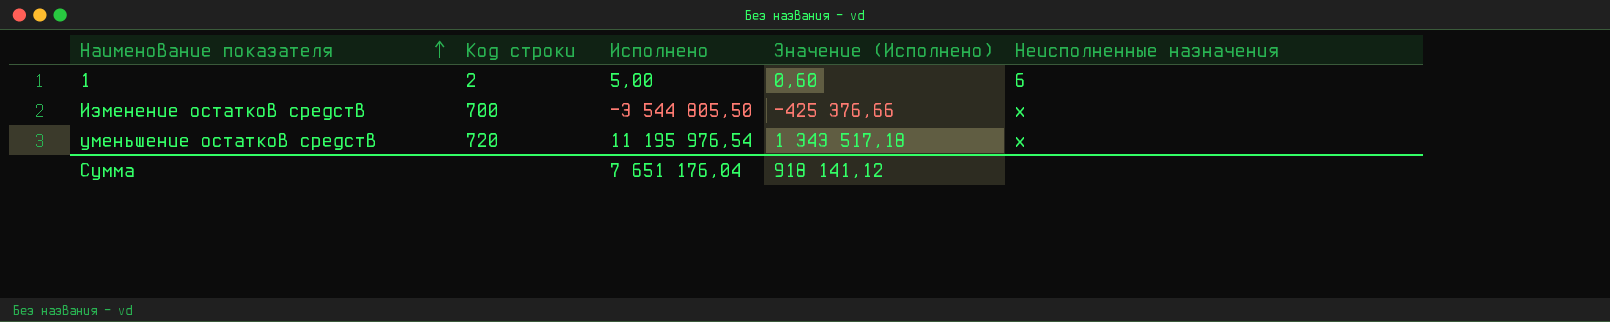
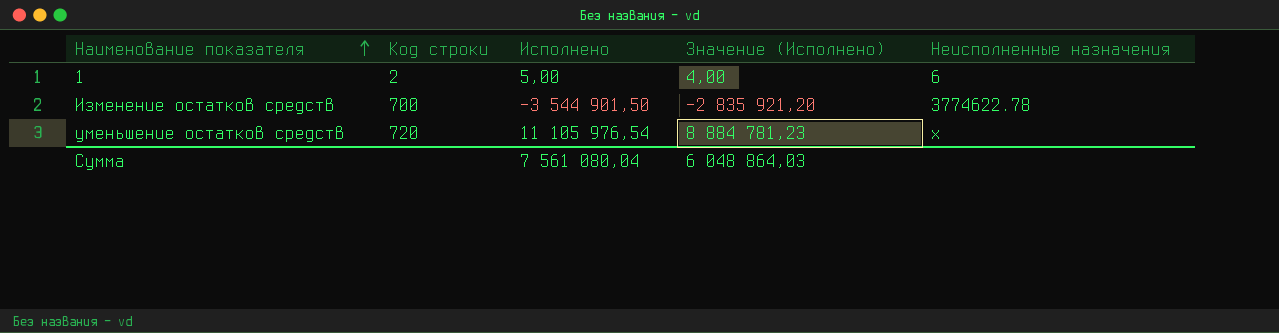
column Значение (Исполнено) | formula: [Исполнено] * 0,12 -> [Исполнено] * 0,8
Изменение остатков средств | Исполнено: -3 544 805,50 -> -3 544 901,50
Изменение остатков средств | Неисполненные назначения: x -> 3774622.78
уменьшение остатков средств | Исполнено: 11 195 976,54 -> 11 105 976,54
Сумма | Исполнено: 7 651 176,04 -> 7 561 080,04
Сумма | Значение (Исполнено): 918 141,12 -> 6 048 864,03

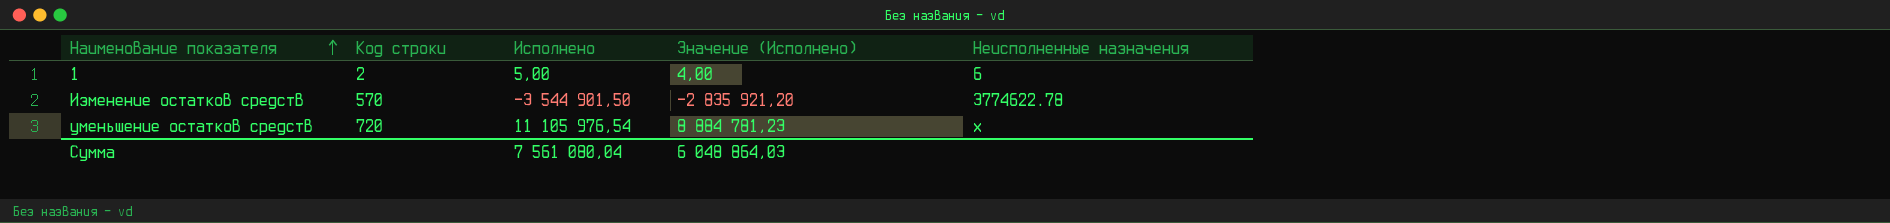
Изменение остатков средств | Код строки: 700 -> 570

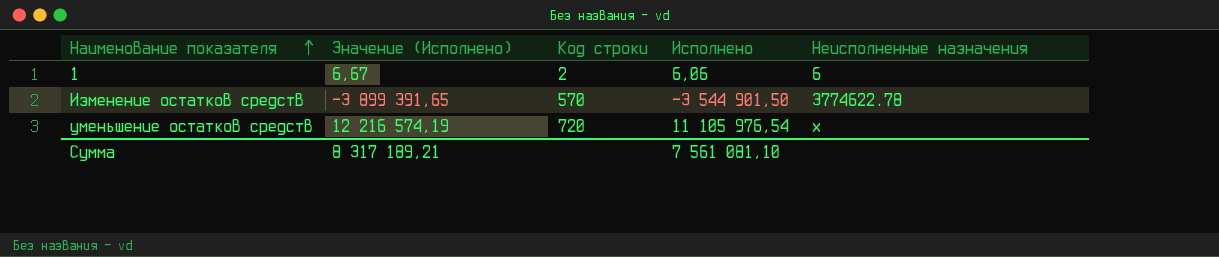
column Значение (Исполнено) | formula: [Исполнено] * 0,8 -> [Исполнено] * 1,1
column Значение (Исполнено) | position: 4 -> 2
1 | Исполнено: 5,00 -> 6,06
Сумма | Значение (Исполнено): 6 048 864,03 -> 8 317 189,21
Сумма | Исполнено: 7 561 080,04 -> 7 561 081,10

